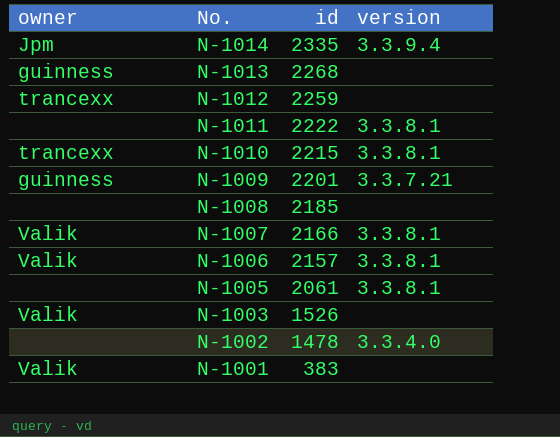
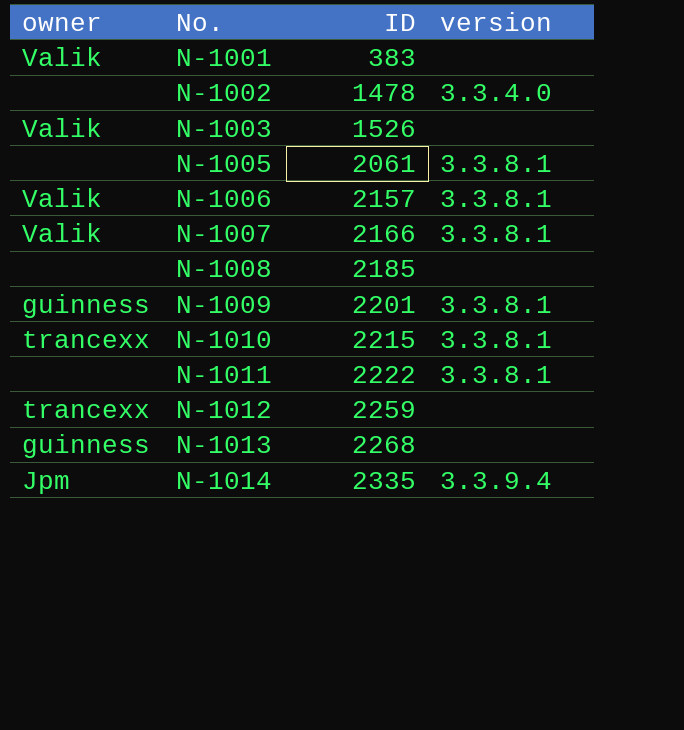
row order: No. descending -> No. ascending
column name: id -> ID
N-1009 | version: 3.3.7.21 -> 3.3.8.1

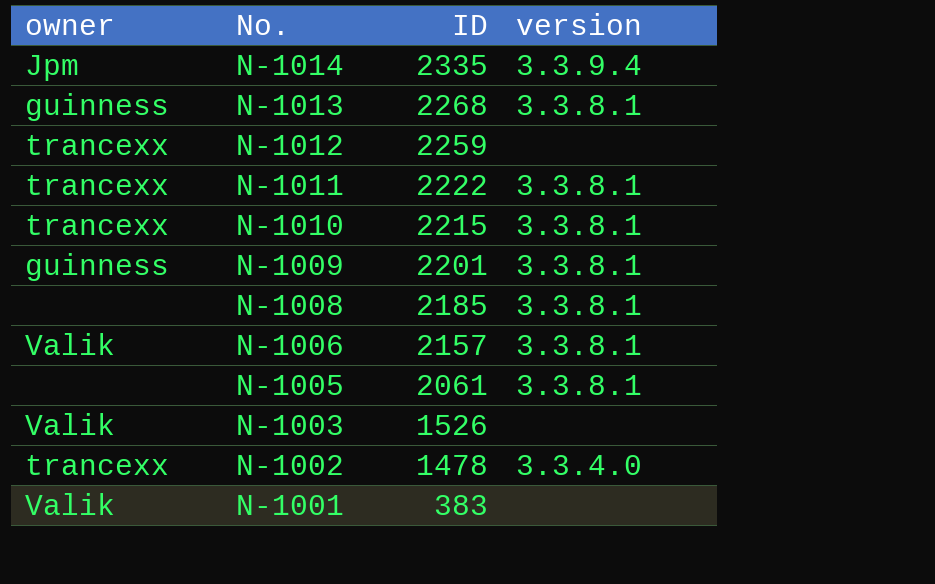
row order: No. ascending -> No. descending
row N-1007: Valik | 2166 | 3.3.8.1 -> none
N-1013 | version: none -> 3.3.8.1
N-1011 | owner: none -> trancexx
N-1008 | version: none -> 3.3.8.1
N-1002 | owner: none -> trancexx

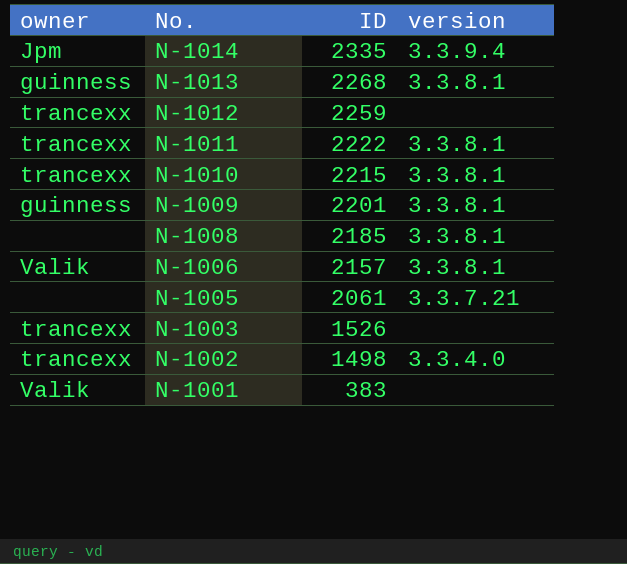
N-1005 | version: 3.3.8.1 -> 3.3.7.21
N-1003 | owner: Valik -> trancexx
N-1002 | ID: 1478 -> 1498

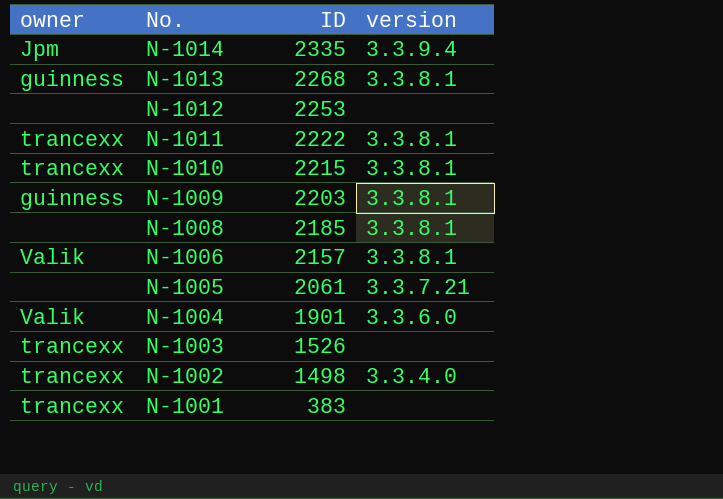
N-1012 | owner: trancexx -> none
N-1012 | ID: 2259 -> 2253
N-1009 | ID: 2201 -> 2203
row N-1004: none -> Valik | 1901 | 3.3.6.0
N-1001 | owner: Valik -> trancexx

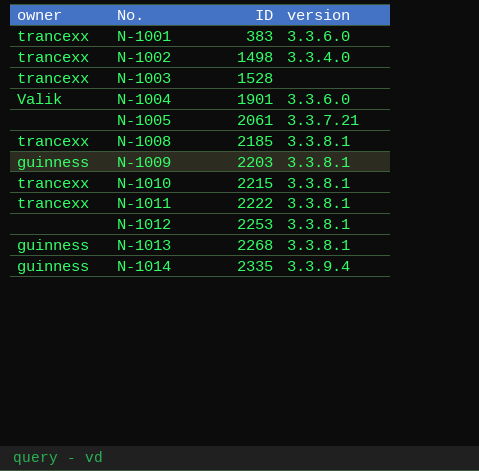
row order: No. descending -> No. ascending
row N-1006: Valik | 2157 | 3.3.8.1 -> none
N-1001 | version: none -> 3.3.6.0
N-1003 | ID: 1526 -> 1528
N-1008 | owner: none -> trancexx
N-1012 | version: none -> 3.3.8.1
N-1014 | owner: Jpm -> guinness

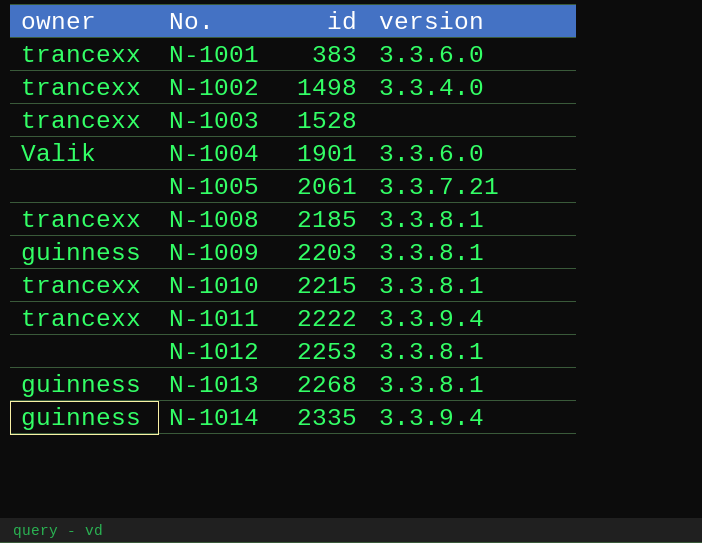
column name: ID -> id
N-1011 | version: 3.3.8.1 -> 3.3.9.4

